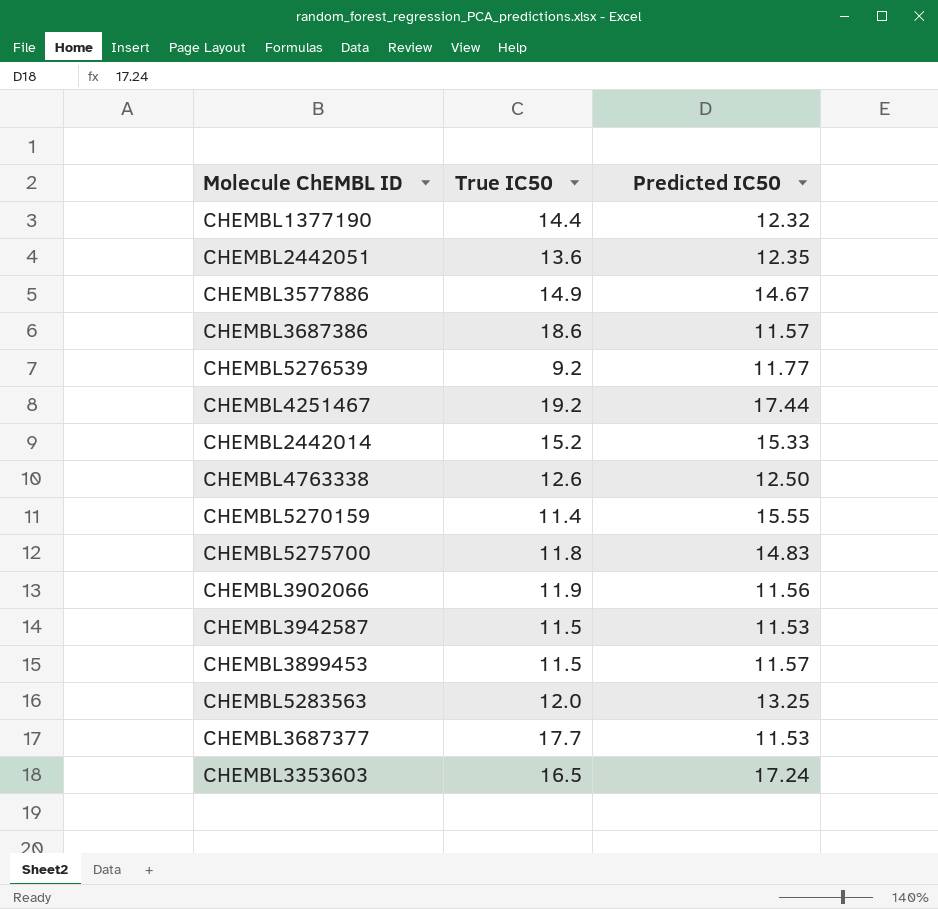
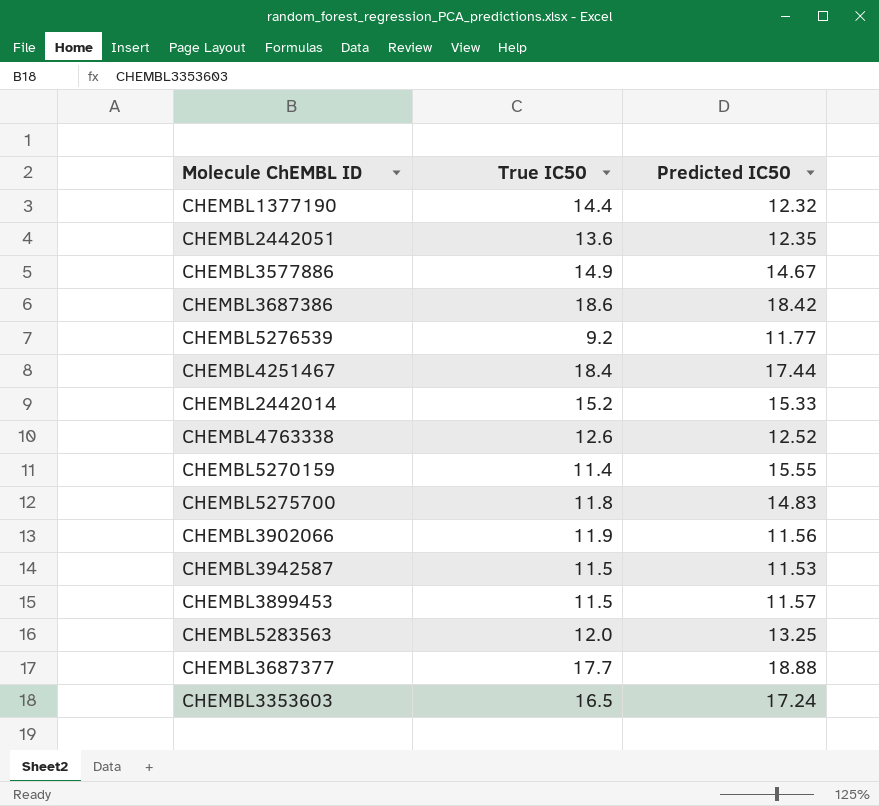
CHEMBL3687386 | Predicted IC50: 11.57 -> 18.42
CHEMBL4251467 | True IC50: 19.2 -> 18.4
CHEMBL4763338 | Predicted IC50: 12.50 -> 12.52
CHEMBL3687377 | Predicted IC50: 11.53 -> 18.88

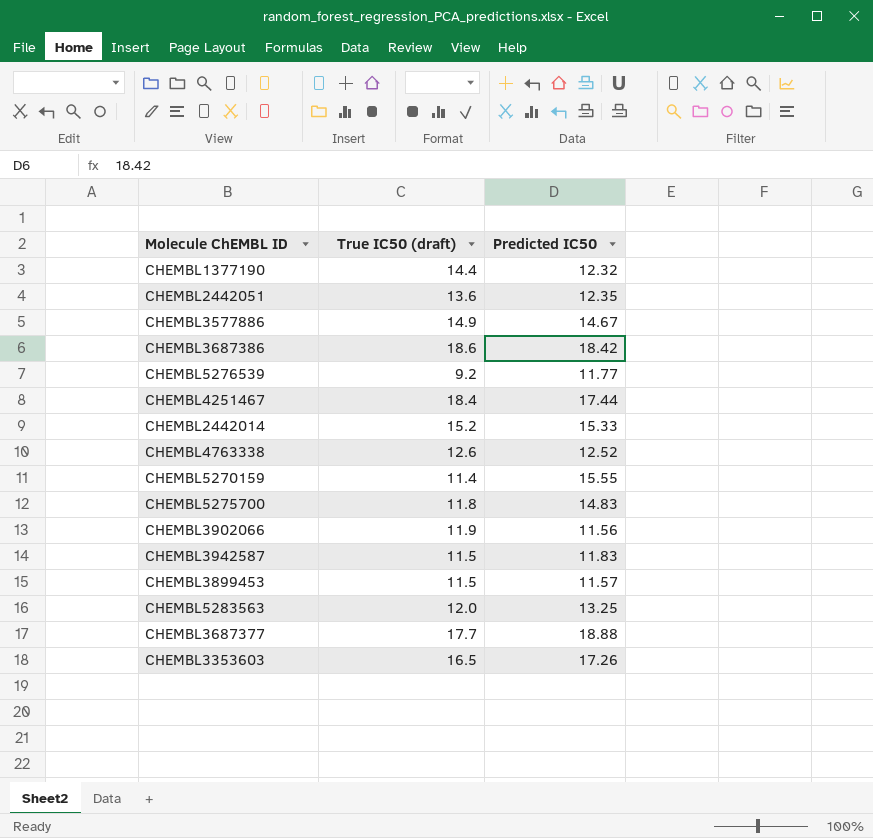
column name: True IC50 -> True IC50 (draft)
CHEMBL3942587 | Predicted IC50: 11.53 -> 11.83
CHEMBL3353603 | Predicted IC50: 17.24 -> 17.26

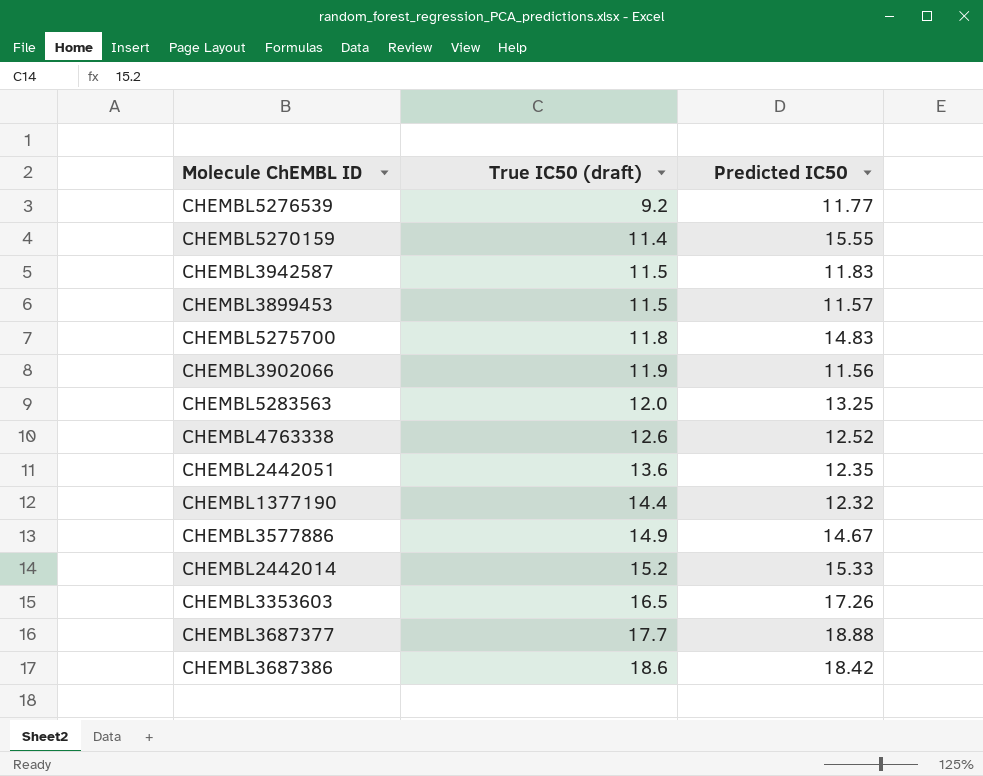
row order: none -> True IC50 (draft) ascending
row CHEMBL4251467: 18.4 | 17.44 -> none

